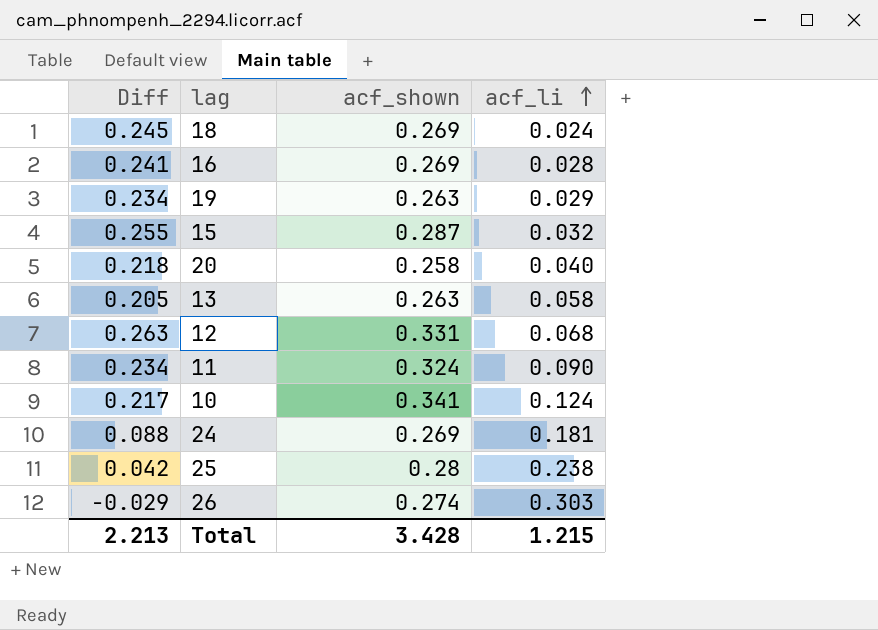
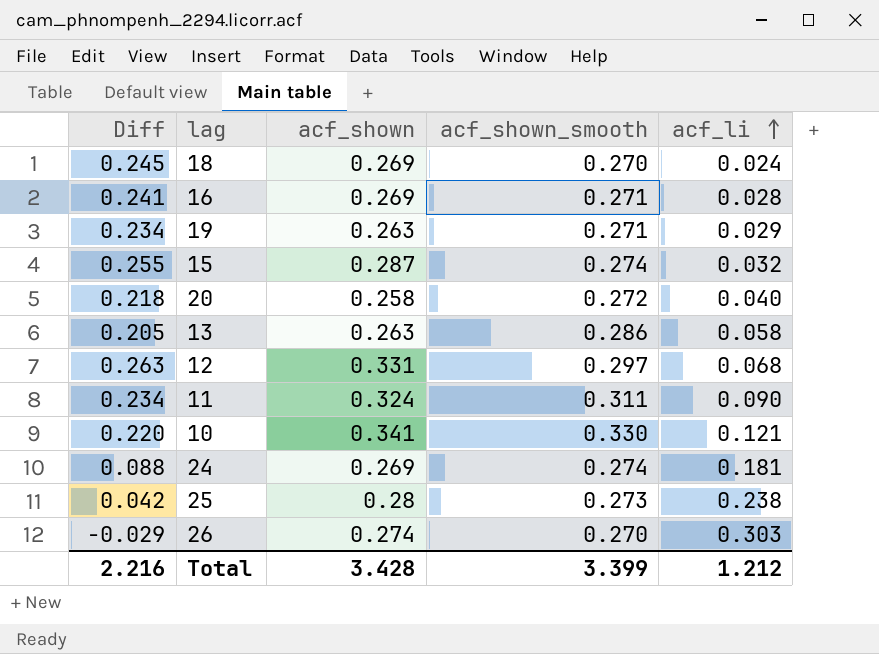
column acf_shown_smooth | position: none -> 4
10 | Diff: 0.217 -> 0.220
10 | acf_li: 0.124 -> 0.121
Total | Diff: 2.213 -> 2.216
Total | acf_li: 1.215 -> 1.212

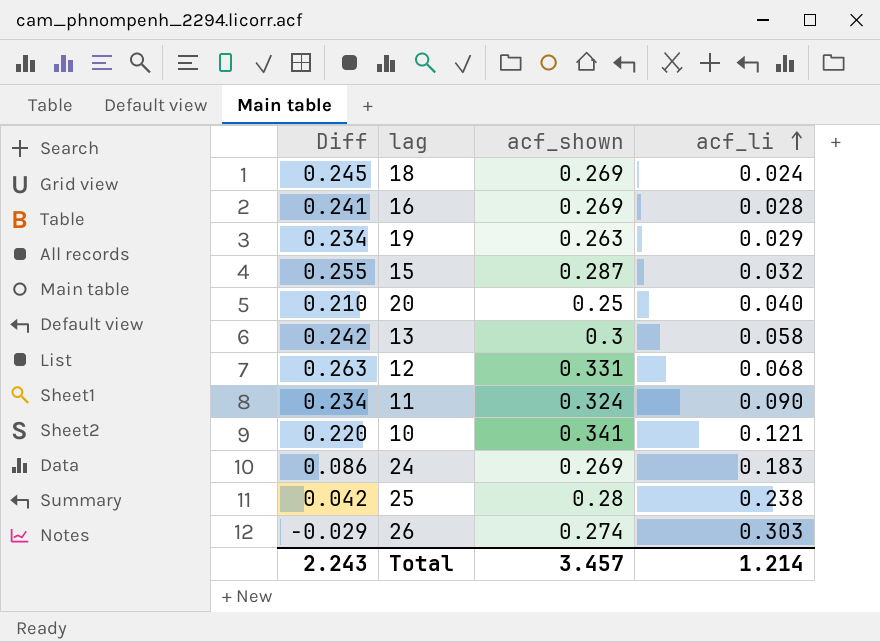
column acf_shown_smooth | position: 4 -> none
20 | Diff: 0.218 -> 0.210
20 | acf_shown: 0.258 -> 0.25
13 | Diff: 0.205 -> 0.242
13 | acf_shown: 0.263 -> 0.3
24 | Diff: 0.088 -> 0.086
24 | acf_li: 0.181 -> 0.183
Total | Diff: 2.216 -> 2.243
Total | acf_shown: 3.428 -> 3.457
Total | acf_li: 1.212 -> 1.214

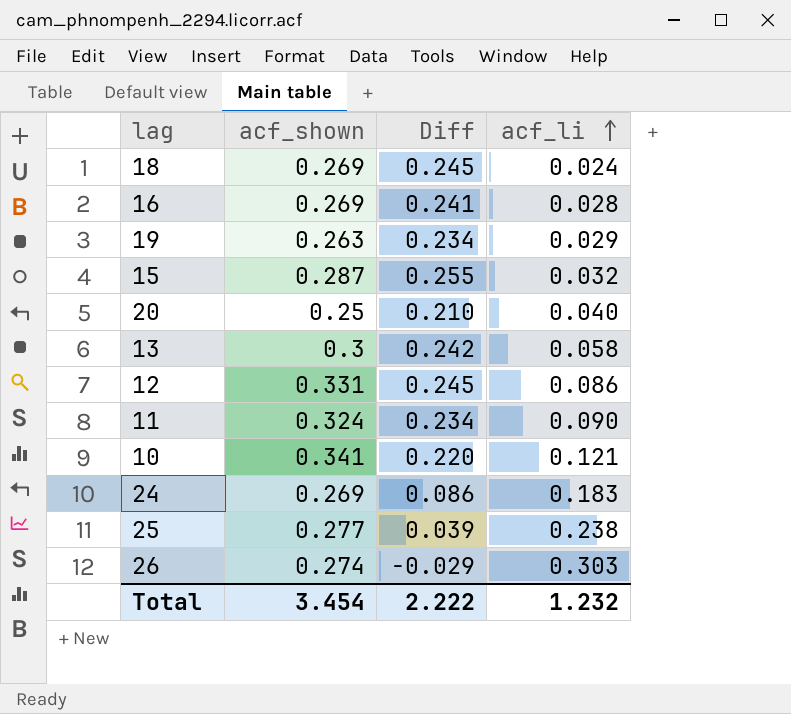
column Diff | position: 1 -> 3
12 | Diff: 0.263 -> 0.245
12 | acf_li: 0.068 -> 0.086
25 | acf_shown: 0.28 -> 0.277
25 | Diff: 0.042 -> 0.039
Total | acf_shown: 3.457 -> 3.454
Total | Diff: 2.243 -> 2.222
Total | acf_li: 1.214 -> 1.232

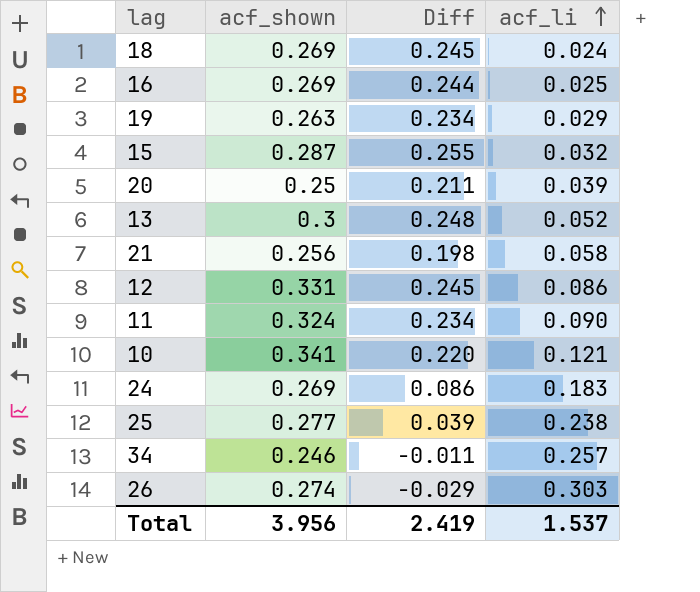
16 | Diff: 0.241 -> 0.244
16 | acf_li: 0.028 -> 0.025
20 | Diff: 0.210 -> 0.211
20 | acf_li: 0.040 -> 0.039
13 | Diff: 0.242 -> 0.248
13 | acf_li: 0.058 -> 0.052
row 21: none -> 0.256 | 0.198 | 0.058
row 34: none -> 0.246 | -0.011 | 0.257
Total | acf_shown: 3.454 -> 3.956
Total | Diff: 2.222 -> 2.419
Total | acf_li: 1.232 -> 1.537

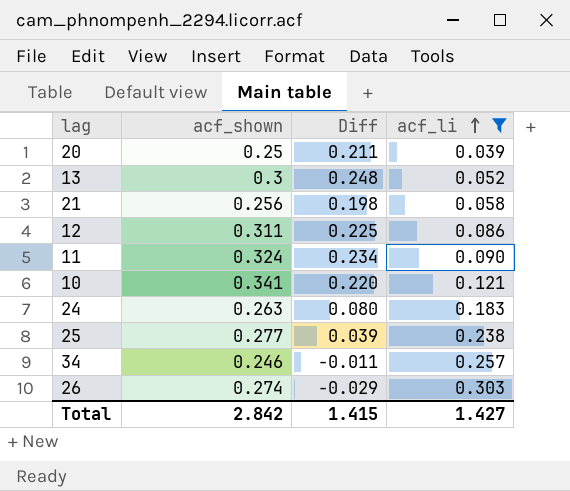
filter: none -> acf_li >= 0.039
12 | acf_shown: 0.331 -> 0.311
12 | Diff: 0.245 -> 0.225
24 | acf_shown: 0.269 -> 0.263
24 | Diff: 0.086 -> 0.080
Total | acf_shown: 3.956 -> 2.842
Total | Diff: 2.419 -> 1.415
Total | acf_li: 1.537 -> 1.427

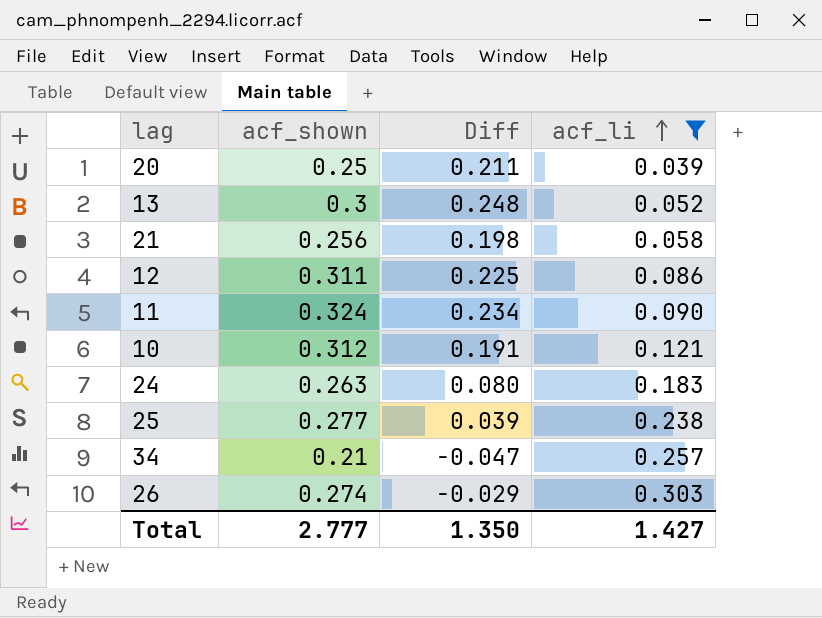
10 | acf_shown: 0.341 -> 0.312
10 | Diff: 0.220 -> 0.191
34 | acf_shown: 0.246 -> 0.21
34 | Diff: -0.011 -> -0.047
Total | acf_shown: 2.842 -> 2.777
Total | Diff: 1.415 -> 1.350

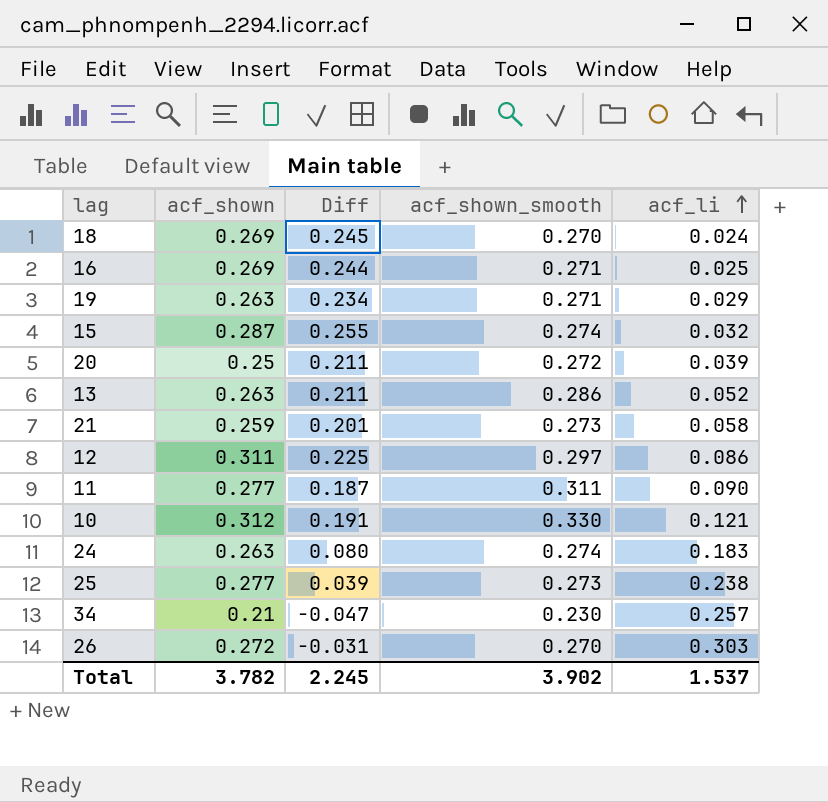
filter: acf_li >= 0.039 -> none
column acf_shown_smooth | position: none -> 4
13 | acf_shown: 0.3 -> 0.263
13 | Diff: 0.248 -> 0.211
21 | acf_shown: 0.256 -> 0.259
21 | Diff: 0.198 -> 0.201
11 | acf_shown: 0.324 -> 0.277
11 | Diff: 0.234 -> 0.187
26 | acf_shown: 0.274 -> 0.272
26 | Diff: -0.029 -> -0.031
Total | acf_shown: 2.777 -> 3.782
Total | Diff: 1.350 -> 2.245
Total | acf_li: 1.427 -> 1.537

